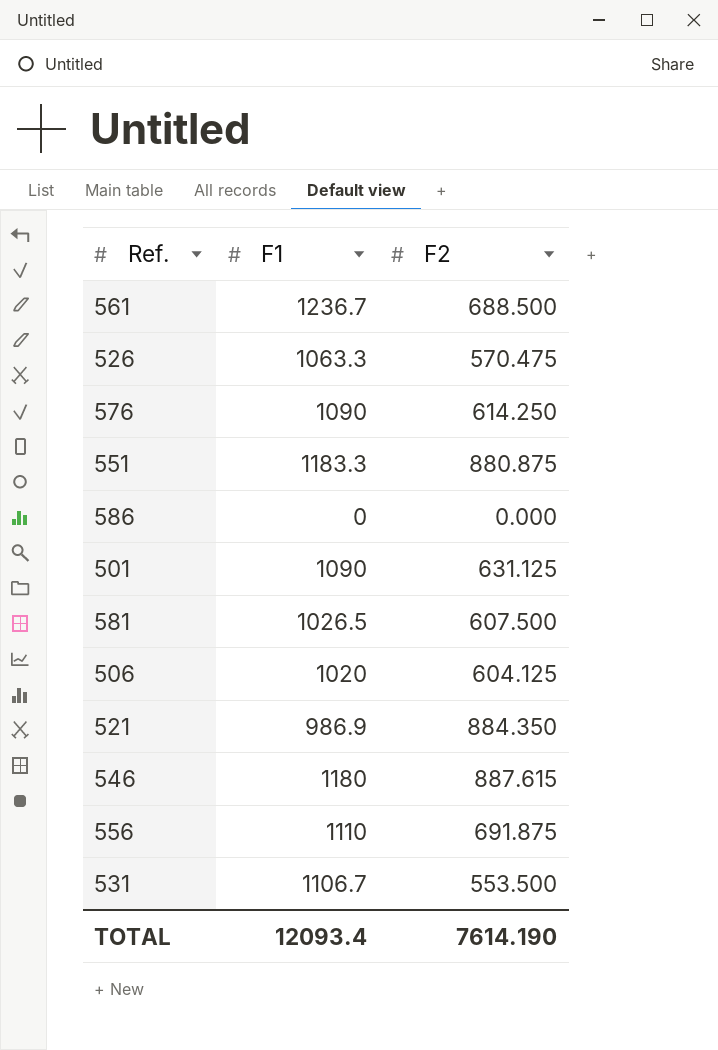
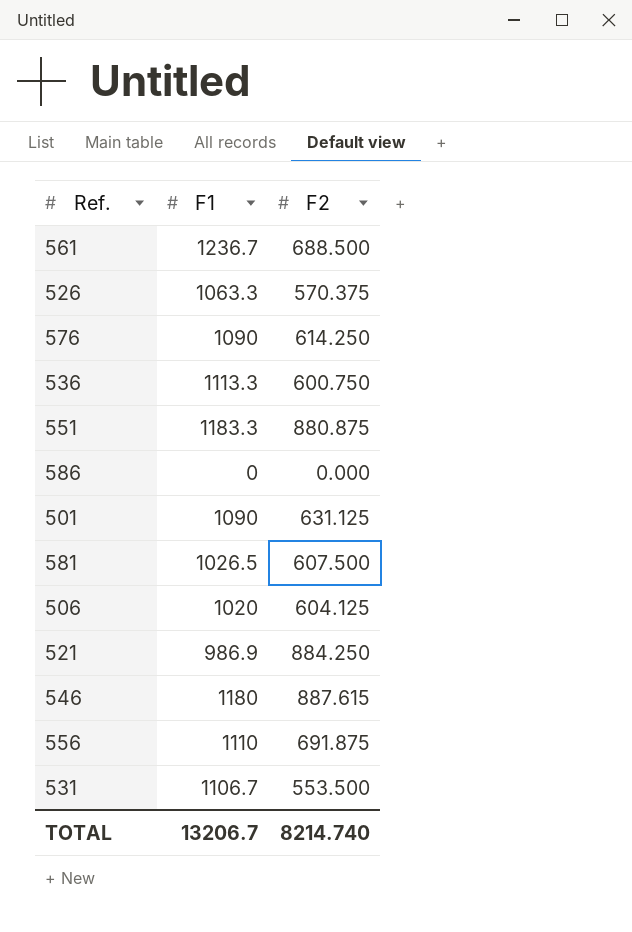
526 | F2: 570.475 -> 570.375
row 536: none -> 1113.3 | 600.750
521 | F2: 884.350 -> 884.250
TOTAL | F1: 12093.4 -> 13206.7
TOTAL | F2: 7614.190 -> 8214.740

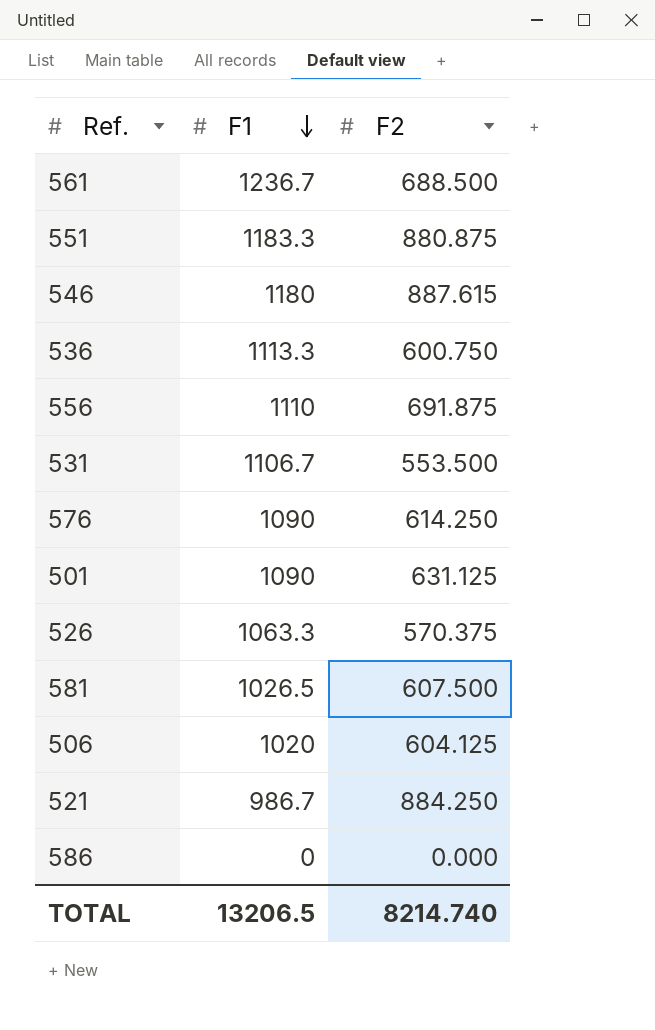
row order: none -> F1 descending
521 | F1: 986.9 -> 986.7
TOTAL | F1: 13206.7 -> 13206.5

